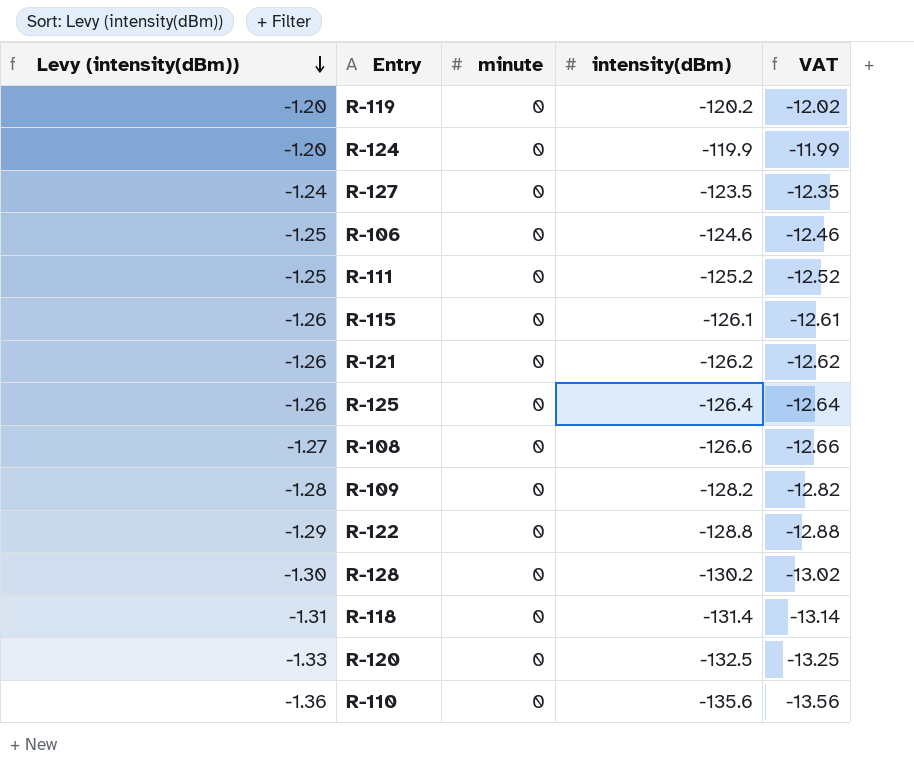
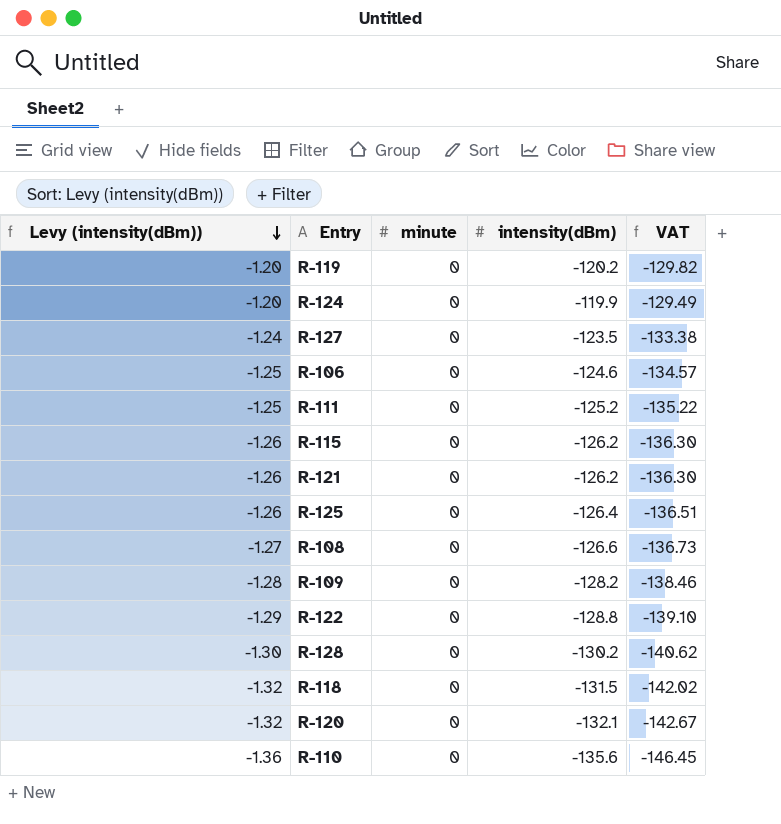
column VAT | formula: [intensity(dBm)] * 0.1 -> [intensity(dBm)] * 1.08
R-115 | intensity(dBm): -126.1 -> -126.2
R-118 | Levy (intensity(dBm)): -1.31 -> -1.32
R-118 | intensity(dBm): -131.4 -> -131.5
R-120 | Levy (intensity(dBm)): -1.33 -> -1.32
R-120 | intensity(dBm): -132.5 -> -132.1

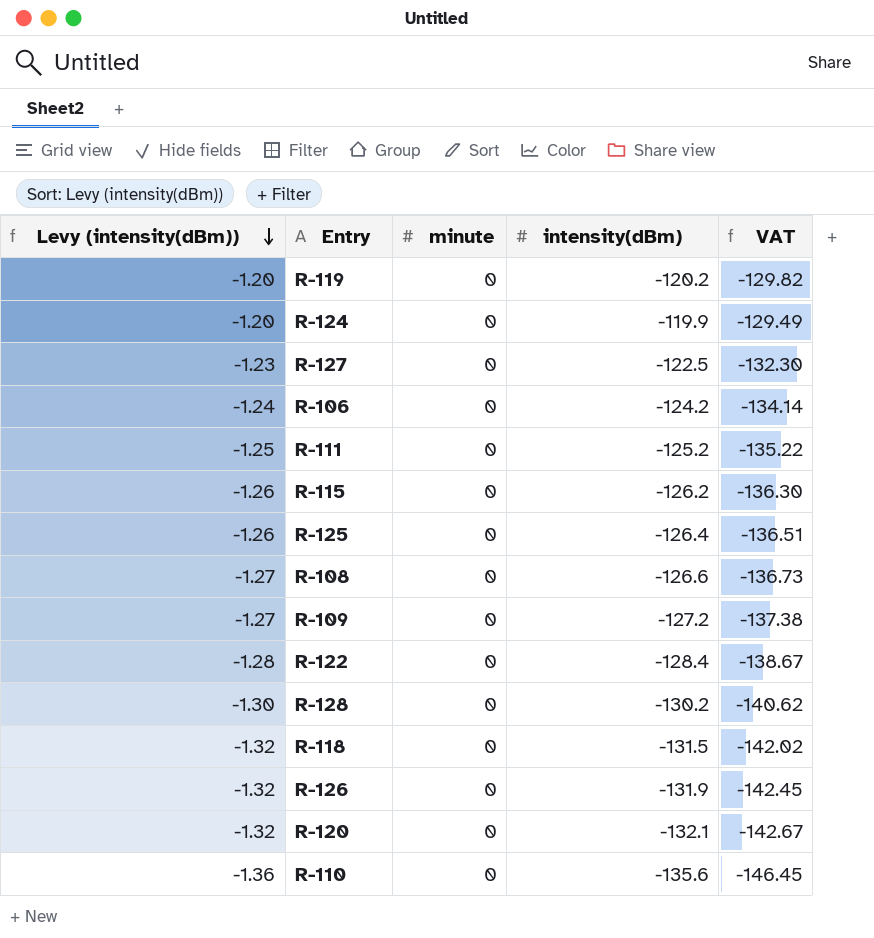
row R-121: -1.26 | 0 | -126.2 | -136.30 -> none
R-127 | Levy (intensity(dBm)): -1.24 -> -1.23
R-127 | intensity(dBm): -123.5 -> -122.5
R-127 | VAT: -133.38 -> -132.30
R-106 | Levy (intensity(dBm)): -1.25 -> -1.24
R-106 | intensity(dBm): -124.6 -> -124.2
R-106 | VAT: -134.57 -> -134.14
R-109 | Levy (intensity(dBm)): -1.28 -> -1.27
R-109 | intensity(dBm): -128.2 -> -127.2
R-109 | VAT: -138.46 -> -137.38
R-122 | Levy (intensity(dBm)): -1.29 -> -1.28
R-122 | intensity(dBm): -128.8 -> -128.4
R-122 | VAT: -139.10 -> -138.67
row R-126: none -> -1.32 | 0 | -131.9 | -142.45

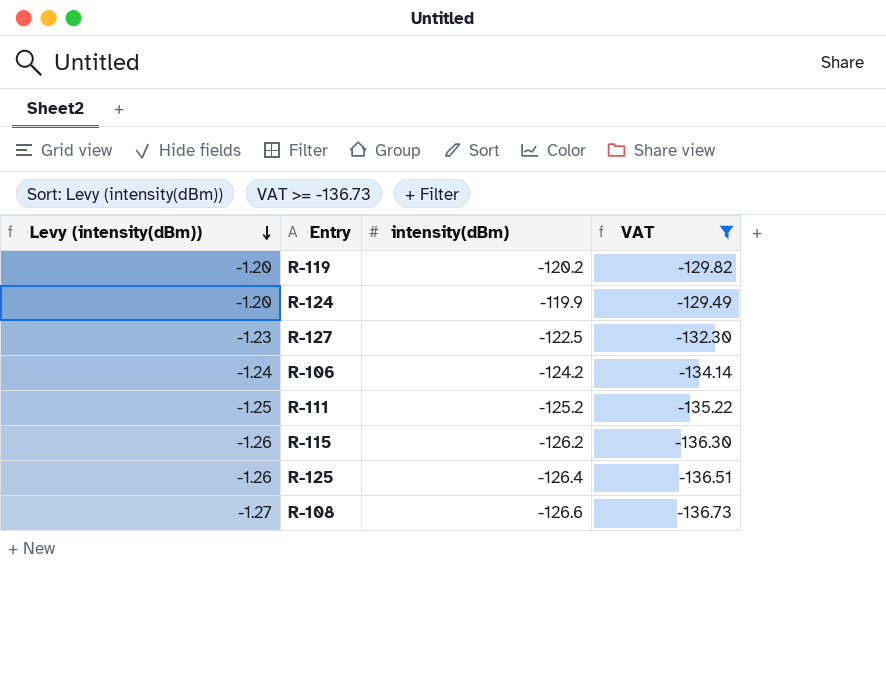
filter: none -> VAT >= -136.73
column minute | position: 3 -> none

